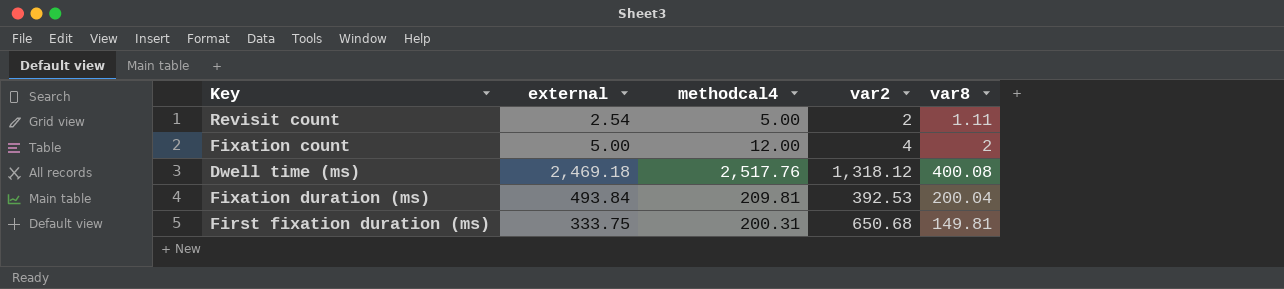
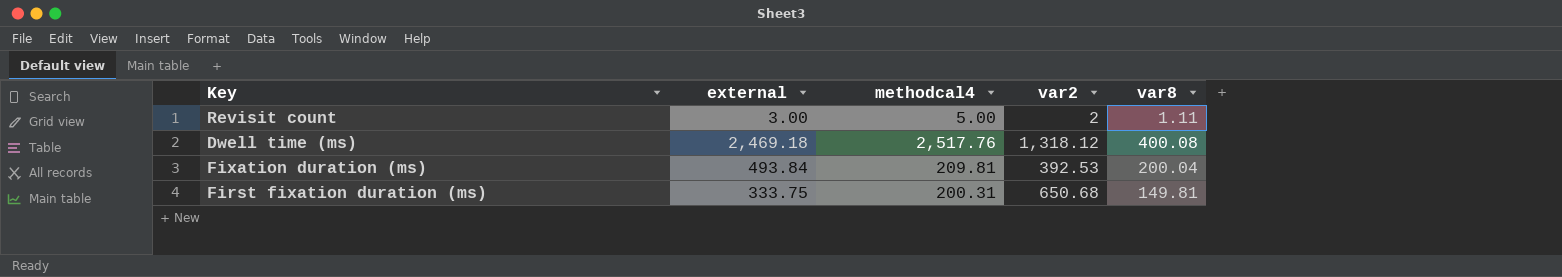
row Fixation count: 5.00 | 12.00 | 4 | 2 -> none
Revisit count | external: 2.54 -> 3.00

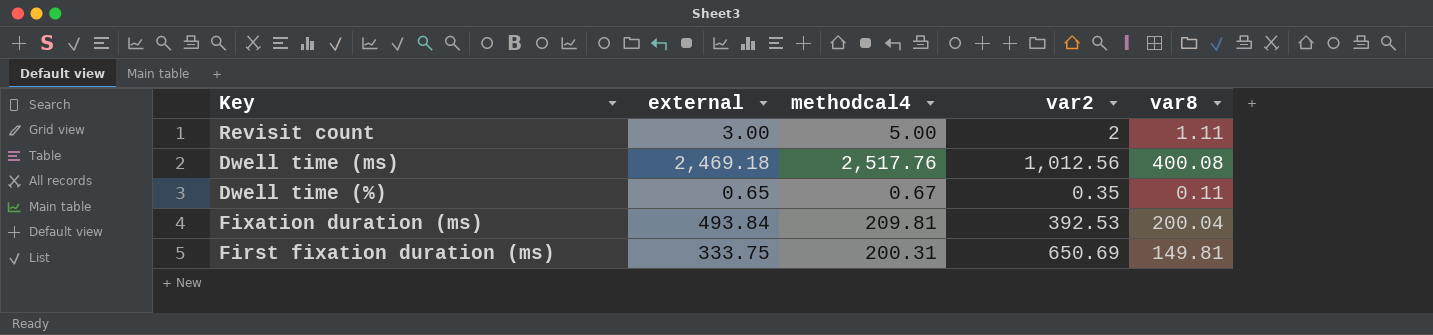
Dwell time (ms) | var2: 1,318.12 -> 1,012.56
row Dwell time (%): none -> 0.65 | 0.67 | 0.35 | 0.11
First fixation duration (ms) | var2: 650.68 -> 650.69

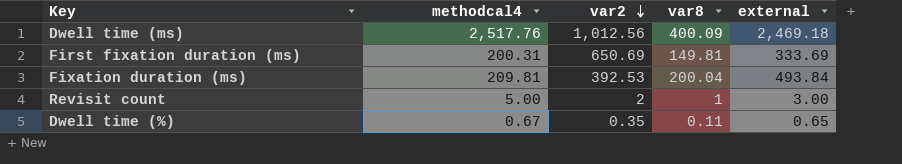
row order: none -> var2 descending
column external | position: 2 -> 5
Dwell time (ms) | var8: 400.08 -> 400.09
First fixation duration (ms) | external: 333.75 -> 333.69
Revisit count | var8: 1.11 -> 1

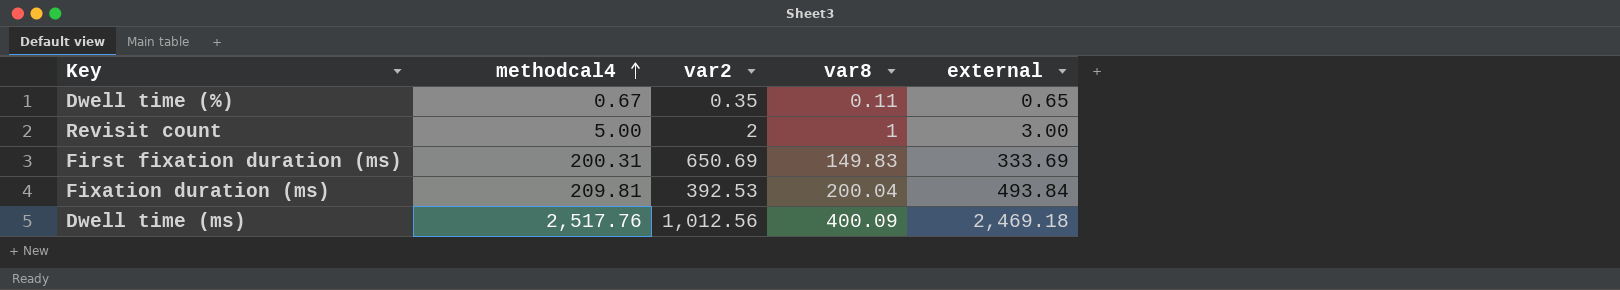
row order: var2 descending -> methodcal4 ascending
First fixation duration (ms) | var8: 149.81 -> 149.83

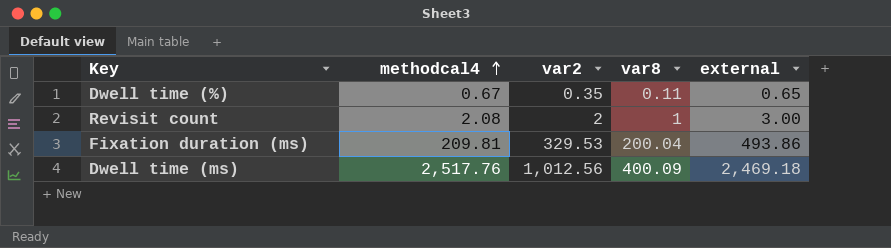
row First fixation duration (ms): 200.31 | 650.69 | 149.83 | 333.69 -> none
Revisit count | methodcal4: 5.00 -> 2.08
Fixation duration (ms) | var2: 392.53 -> 329.53
Fixation duration (ms) | external: 493.84 -> 493.86

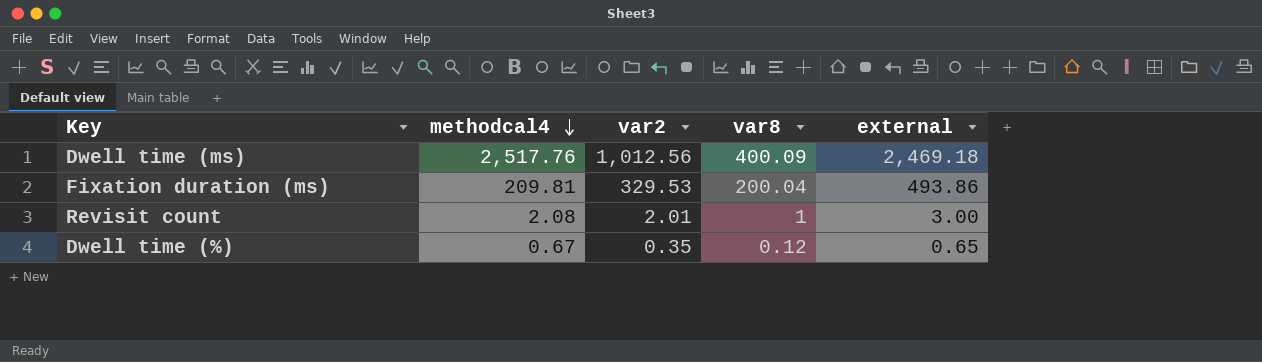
row order: methodcal4 ascending -> methodcal4 descending
Revisit count | var2: 2 -> 2.01
Dwell time (%) | var8: 0.11 -> 0.12

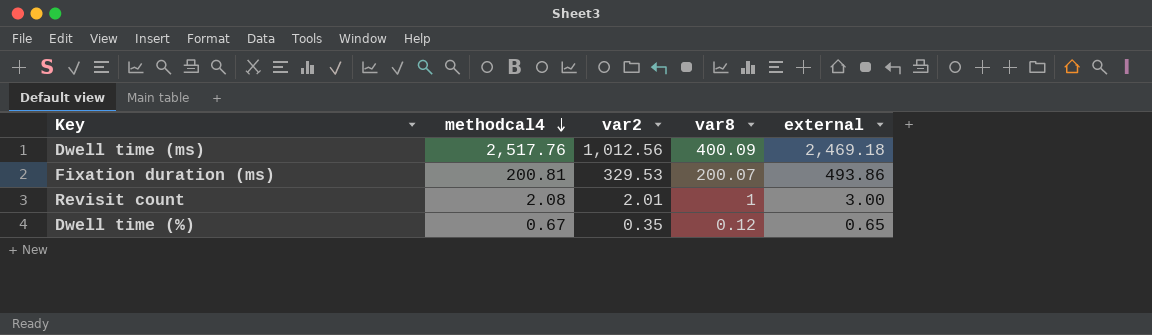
Fixation duration (ms) | methodcal4: 209.81 -> 200.81
Fixation duration (ms) | var8: 200.04 -> 200.07

